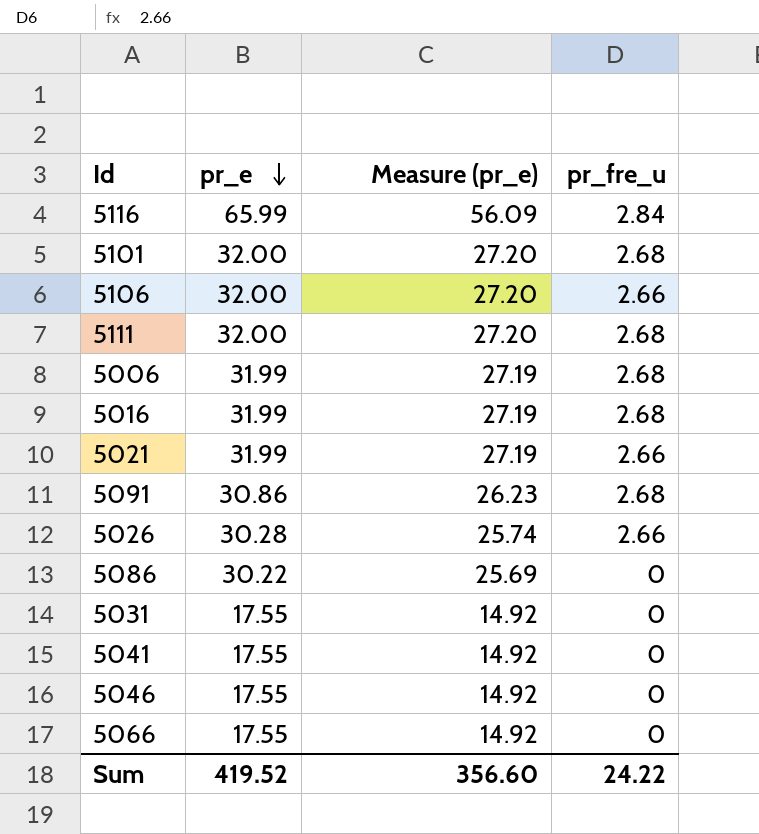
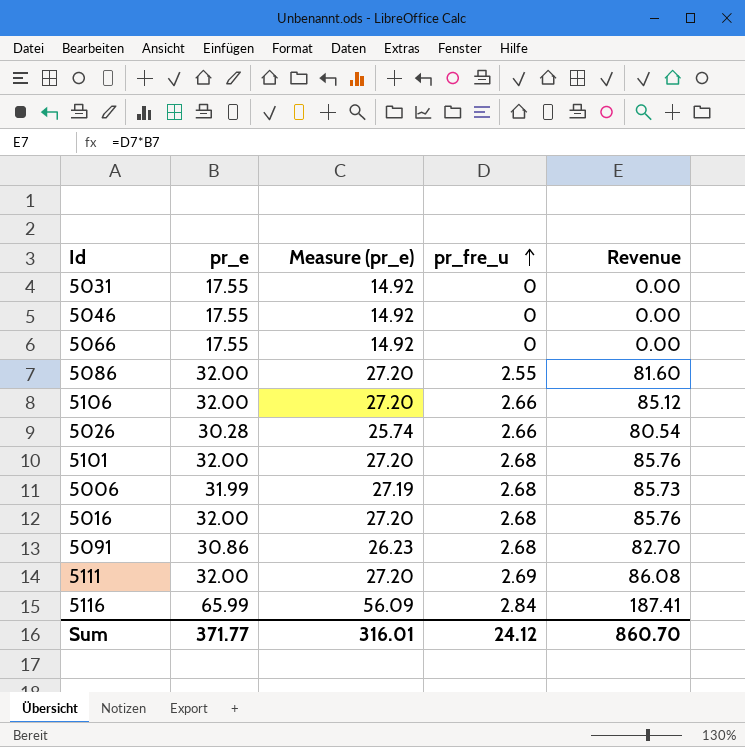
row order: pr_e descending -> pr_fre_u ascending
column Revenue | formula: none -> [pr_e] * [pr_fre_u]
row 5021: 31.99 | 27.19 | 2.66 -> none
row 5041: 17.55 | 14.92 | 0 -> none
5086 | pr_e: 30.22 -> 32.00
5086 | Measure (pr_e): 25.69 -> 27.20
5086 | pr_fre_u: 0 -> 2.55
5016 | pr_e: 31.99 -> 32.00
5016 | Measure (pr_e): 27.19 -> 27.20
5111 | pr_fre_u: 2.68 -> 2.69
Sum | pr_e: 419.52 -> 371.77
Sum | Measure (pr_e): 356.60 -> 316.01
Sum | pr_fre_u: 24.22 -> 24.12

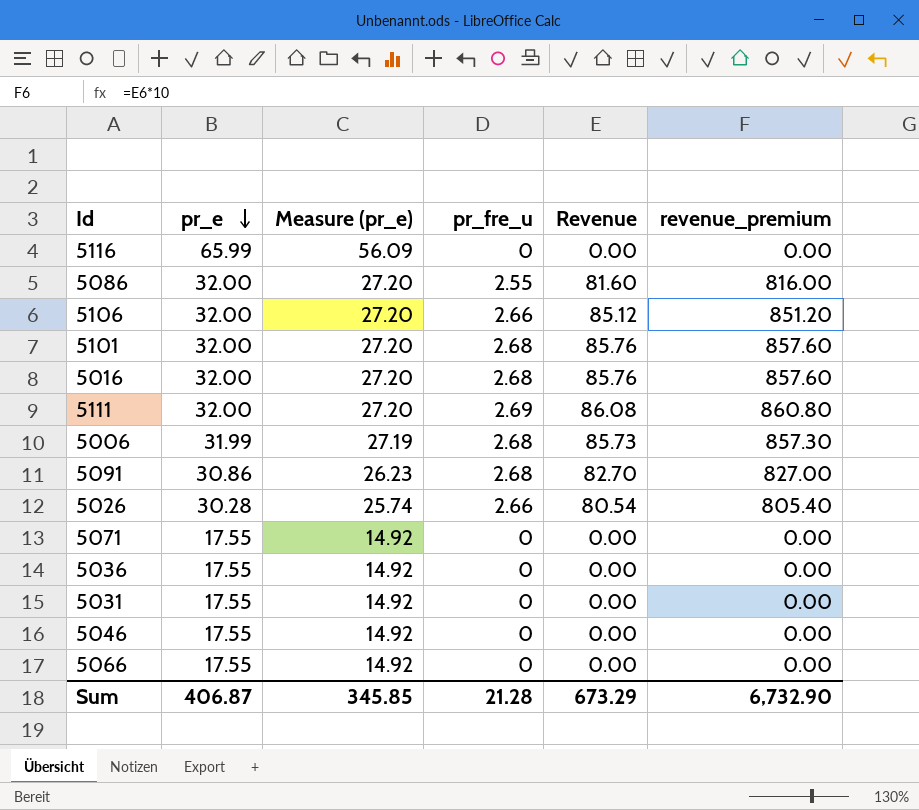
row order: pr_fre_u ascending -> pr_e descending
column revenue_premium | formula: none -> [Revenue] * 10
5116 | pr_fre_u: 2.84 -> 0
5116 | Revenue: 187.41 -> 0.00
row 5071: none -> 17.55 | 14.92 | 0 | 0.00 | 0.00
row 5036: none -> 17.55 | 14.92 | 0 | 0.00 | 0.00
Sum | pr_e: 371.77 -> 406.87
Sum | Measure (pr_e): 316.01 -> 345.85
Sum | pr_fre_u: 24.12 -> 21.28
Sum | Revenue: 860.70 -> 673.29

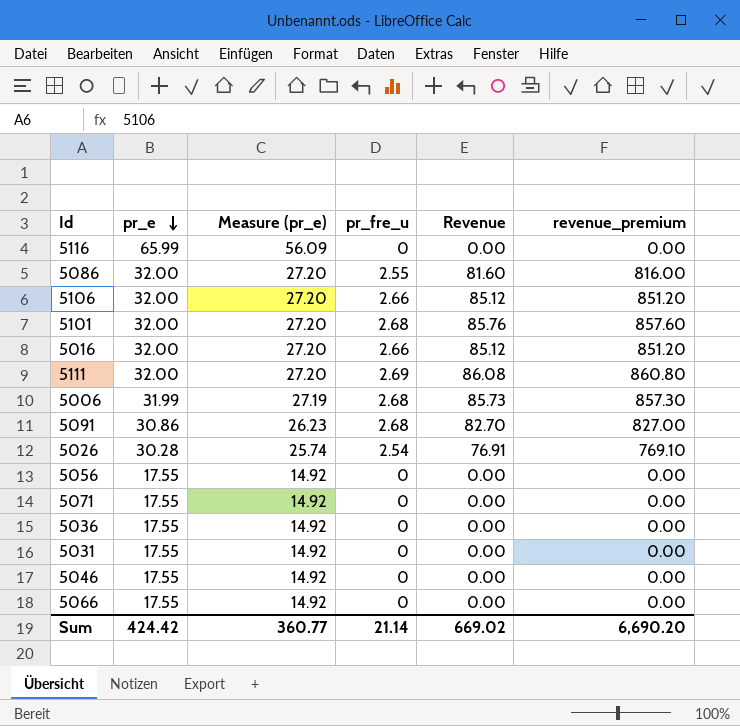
5016 | pr_fre_u: 2.68 -> 2.66
5016 | Revenue: 85.76 -> 85.12
5016 | revenue_premium: 857.60 -> 851.20
5026 | pr_fre_u: 2.66 -> 2.54
5026 | Revenue: 80.54 -> 76.91
5026 | revenue_premium: 805.40 -> 769.10
row 5056: none -> 17.55 | 14.92 | 0 | 0.00 | 0.00
Sum | pr_e: 406.87 -> 424.42
Sum | Measure (pr_e): 345.85 -> 360.77
Sum | pr_fre_u: 21.28 -> 21.14
Sum | Revenue: 673.29 -> 669.02
Sum | revenue_premium: 6,732.90 -> 6,690.20

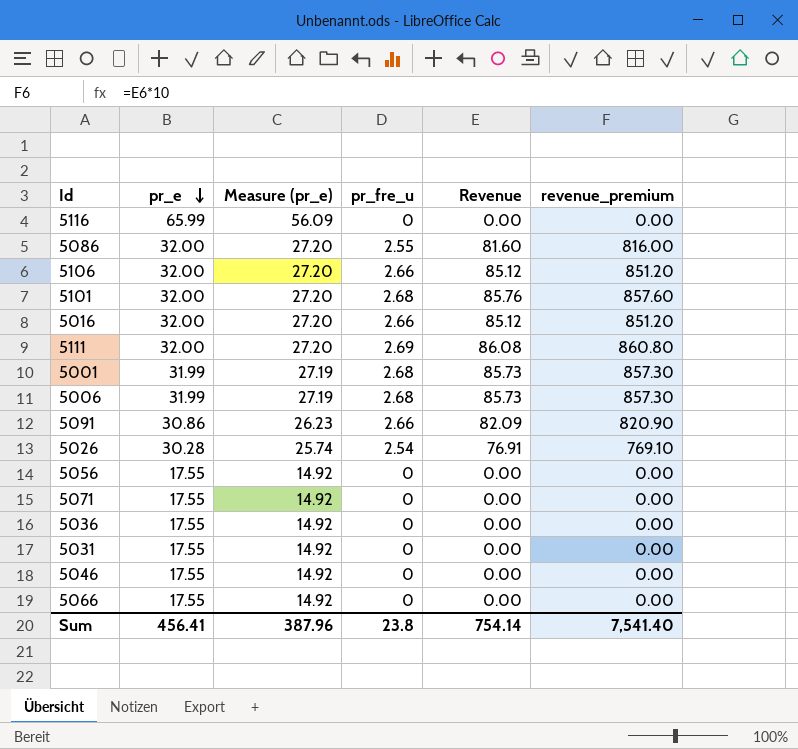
row 5001: none -> 31.99 | 27.19 | 2.68 | 85.73 | 857.30
5091 | pr_fre_u: 2.68 -> 2.66
5091 | Revenue: 82.70 -> 82.09
5091 | revenue_premium: 827.00 -> 820.90
Sum | pr_e: 424.42 -> 456.41
Sum | Measure (pr_e): 360.77 -> 387.96
Sum | pr_fre_u: 21.14 -> 23.8
Sum | Revenue: 669.02 -> 754.14
Sum | revenue_premium: 6,690.20 -> 7,541.40

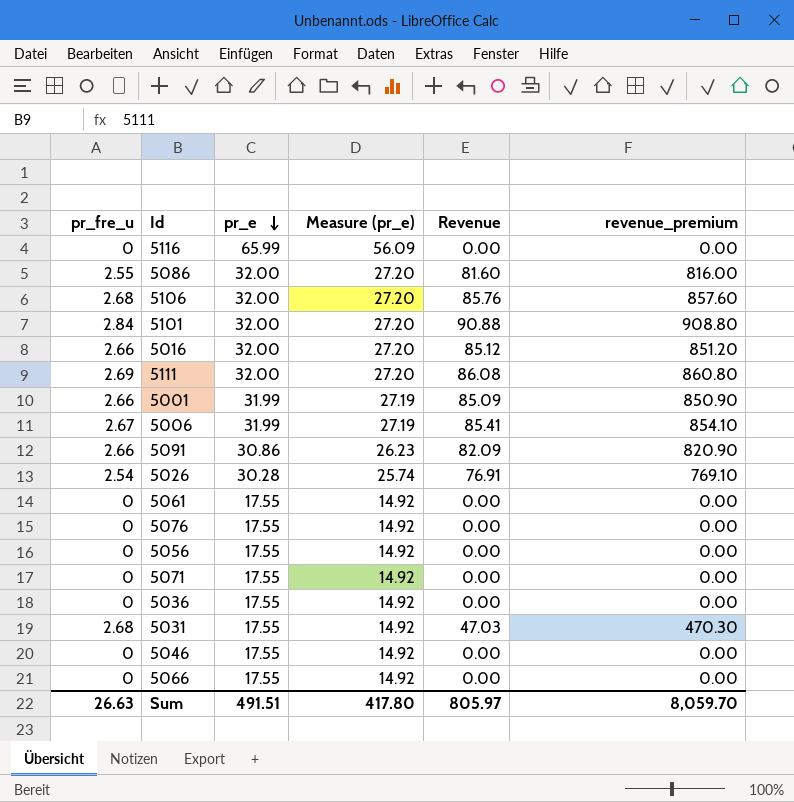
column pr_fre_u | position: 4 -> 1
5106 | pr_fre_u: 2.66 -> 2.68
5106 | Revenue: 85.12 -> 85.76
5106 | revenue_premium: 851.20 -> 857.60
5101 | pr_fre_u: 2.68 -> 2.84
5101 | Revenue: 85.76 -> 90.88
5101 | revenue_premium: 857.60 -> 908.80
5001 | pr_fre_u: 2.68 -> 2.66
5001 | Revenue: 85.73 -> 85.09
5001 | revenue_premium: 857.30 -> 850.90
5006 | pr_fre_u: 2.68 -> 2.67
5006 | Revenue: 85.73 -> 85.41
5006 | revenue_premium: 857.30 -> 854.10
row 5061: none -> 0 | 17.55 | 14.92 | 0.00 | 0.00
row 5076: none -> 0 | 17.55 | 14.92 | 0.00 | 0.00
5031 | pr_fre_u: 0 -> 2.68
5031 | Revenue: 0.00 -> 47.03
5031 | revenue_premium: 0.00 -> 470.30
Sum | pr_fre_u: 23.8 -> 26.63
Sum | pr_e: 456.41 -> 491.51
Sum | Measure (pr_e): 387.96 -> 417.80
Sum | Revenue: 754.14 -> 805.97
Sum | revenue_premium: 7,541.40 -> 8,059.70

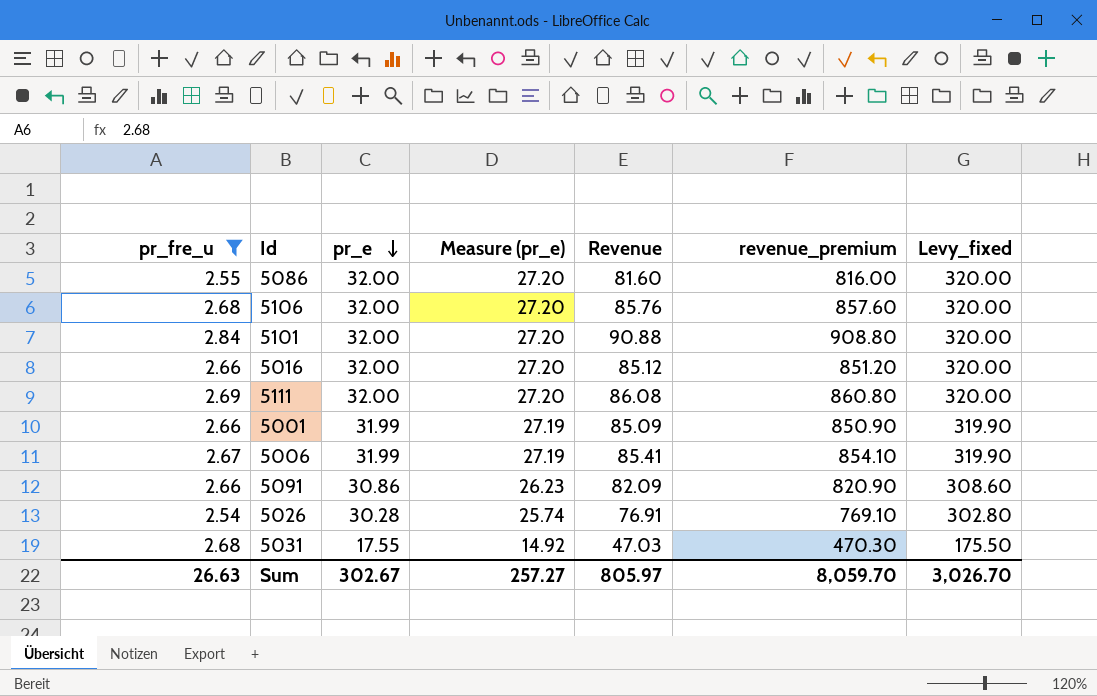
filter: none -> pr_fre_u != 0
column Levy_fixed | formula: none -> [pr_e] * 10
Sum | pr_e: 491.51 -> 302.67
Sum | Measure (pr_e): 417.80 -> 257.27

